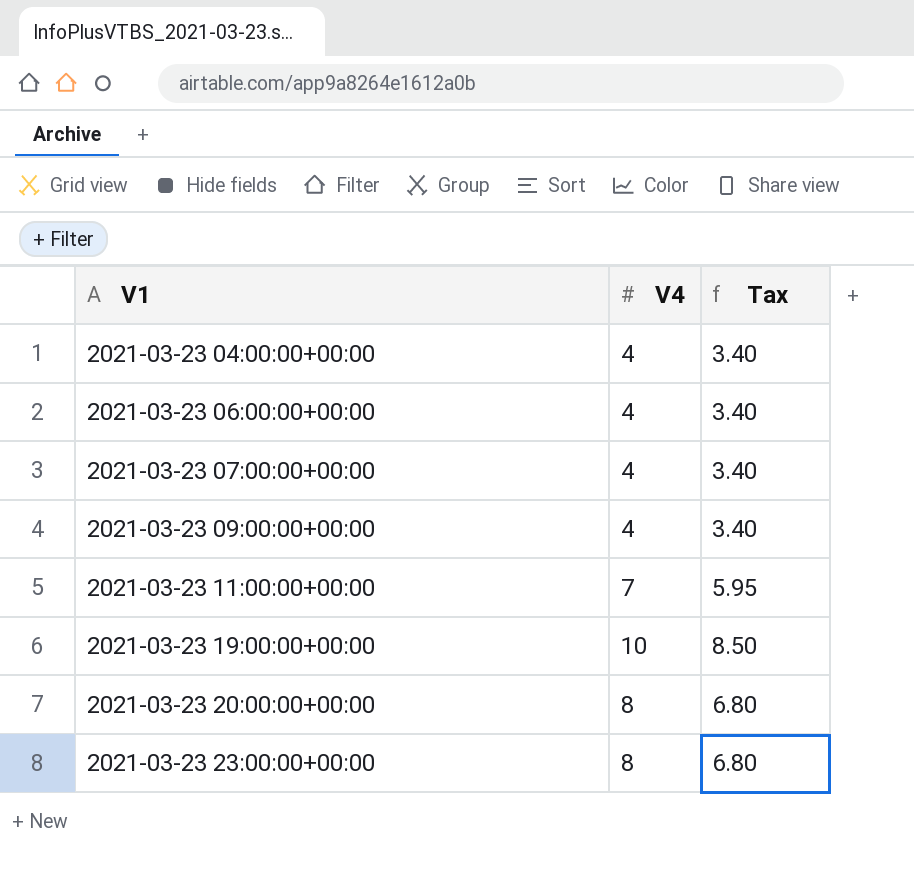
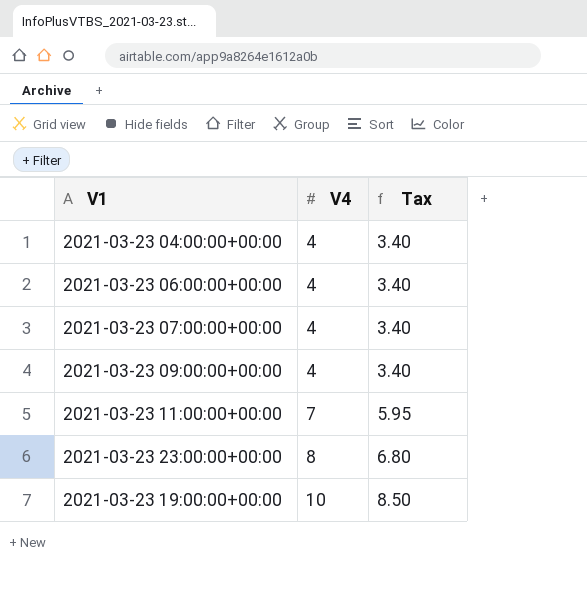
row order: V1 ascending -> V4 ascending
row 2021-03-23 20:00:00+00:00: 8 | 6.80 -> none

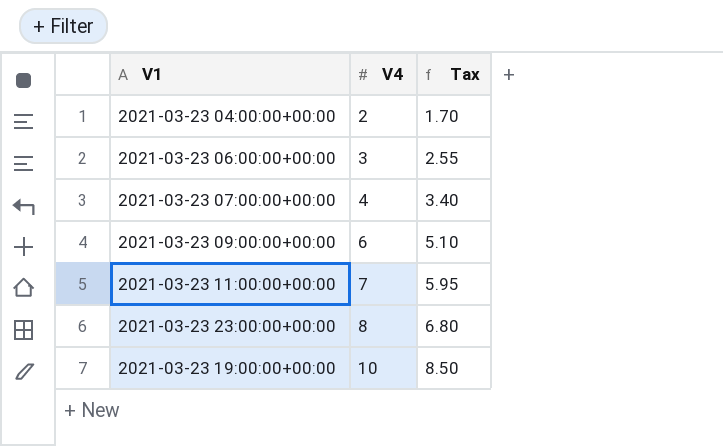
2021-03-23 04:00:00+00:00 | V4: 4 -> 2
2021-03-23 04:00:00+00:00 | Tax: 3.40 -> 1.70
2021-03-23 06:00:00+00:00 | V4: 4 -> 3
2021-03-23 06:00:00+00:00 | Tax: 3.40 -> 2.55
2021-03-23 09:00:00+00:00 | V4: 4 -> 6
2021-03-23 09:00:00+00:00 | Tax: 3.40 -> 5.10

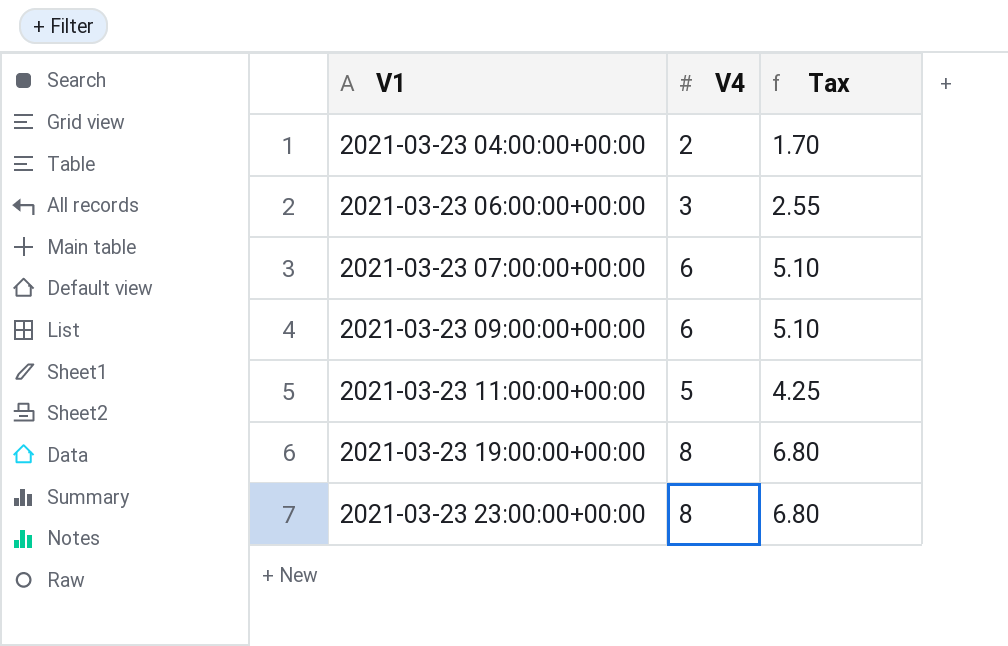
row order: V4 ascending -> V1 ascending
2021-03-23 07:00:00+00:00 | V4: 4 -> 6
2021-03-23 07:00:00+00:00 | Tax: 3.40 -> 5.10
2021-03-23 11:00:00+00:00 | V4: 7 -> 5
2021-03-23 11:00:00+00:00 | Tax: 5.95 -> 4.25
2021-03-23 19:00:00+00:00 | V4: 10 -> 8
2021-03-23 19:00:00+00:00 | Tax: 8.50 -> 6.80

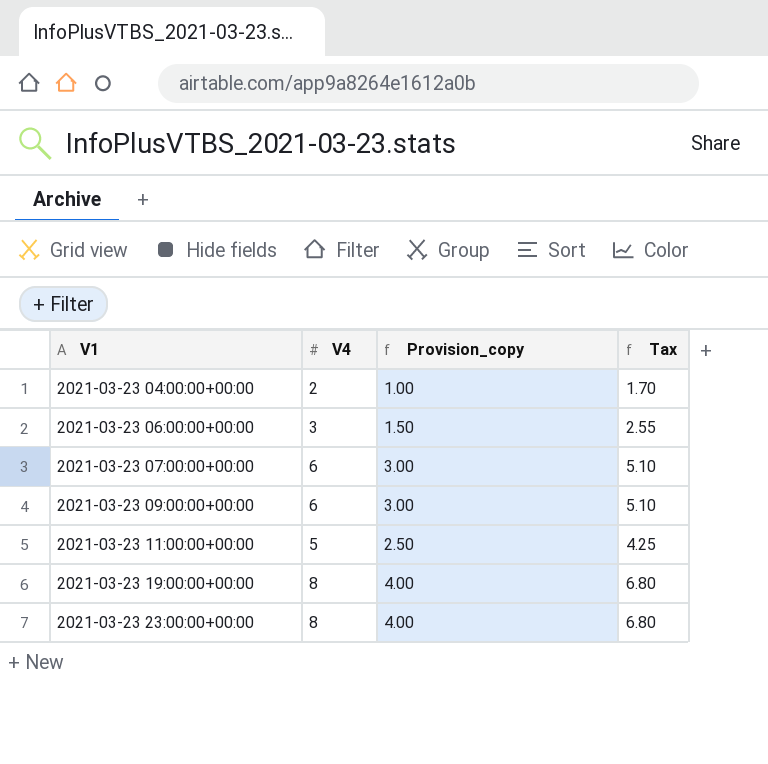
column Provision_copy | formula: none -> [V4] * 0.5

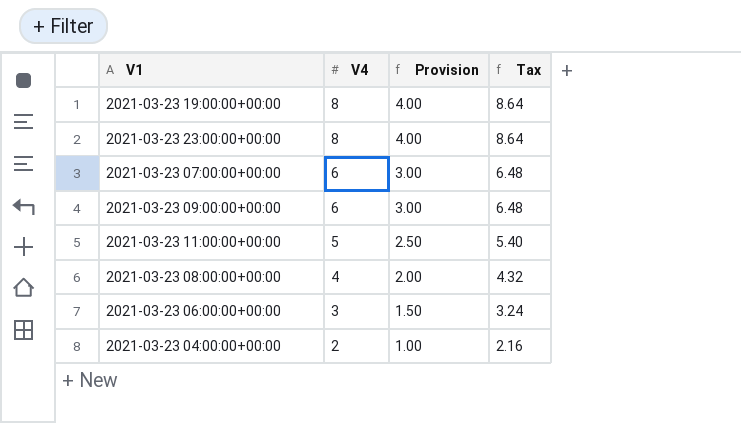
row order: V1 ascending -> V4 descending
column name: Provision_copy -> Provision
column Tax | formula: [V4] * 0.85 -> [V4] * 1.08
row 2021-03-23 08:00:00+00:00: none -> 4 | 2.00 | 4.32

